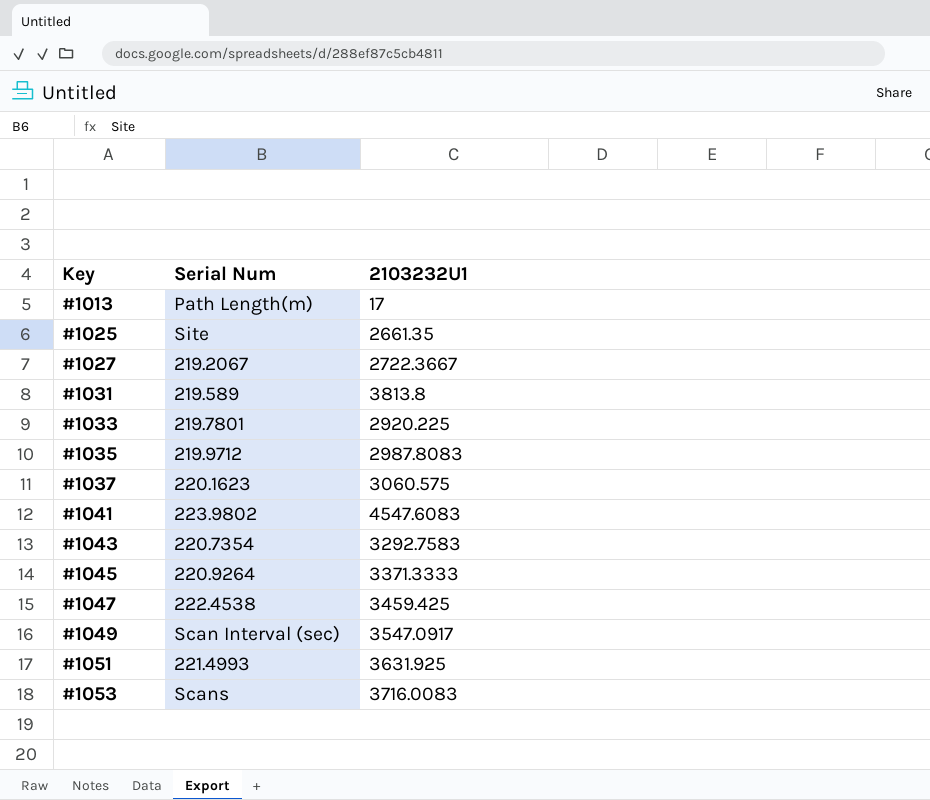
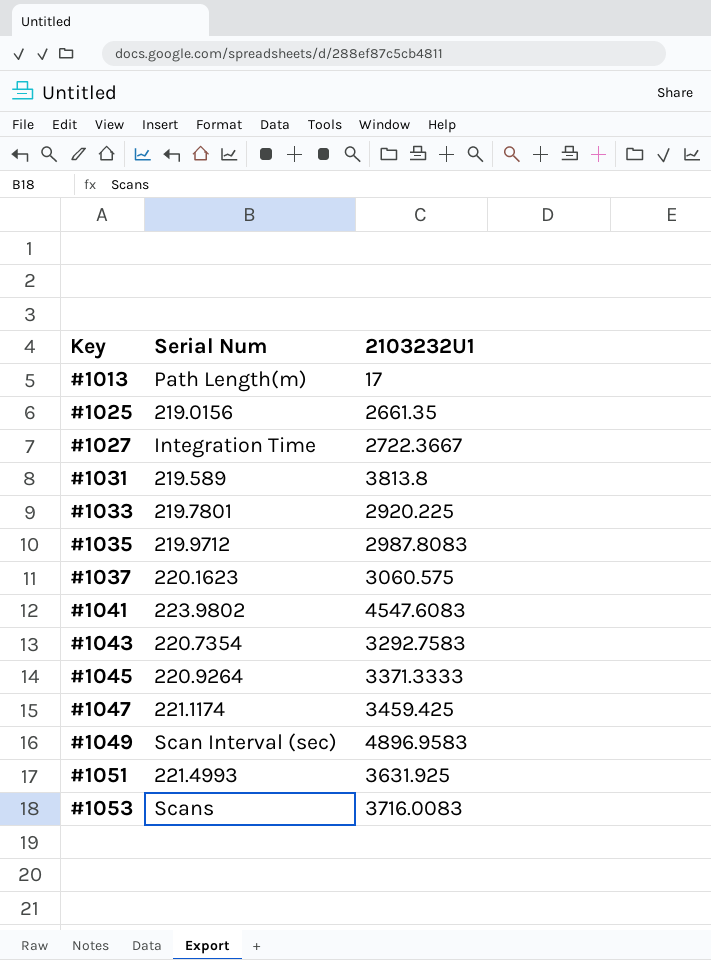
#1025 | Serial Num: Site -> 219.0156
#1027 | Serial Num: 219.2067 -> Integration Time
#1047 | Serial Num: 222.4538 -> 221.1174
#1049 | 2103232U1: 3547.0917 -> 4896.9583

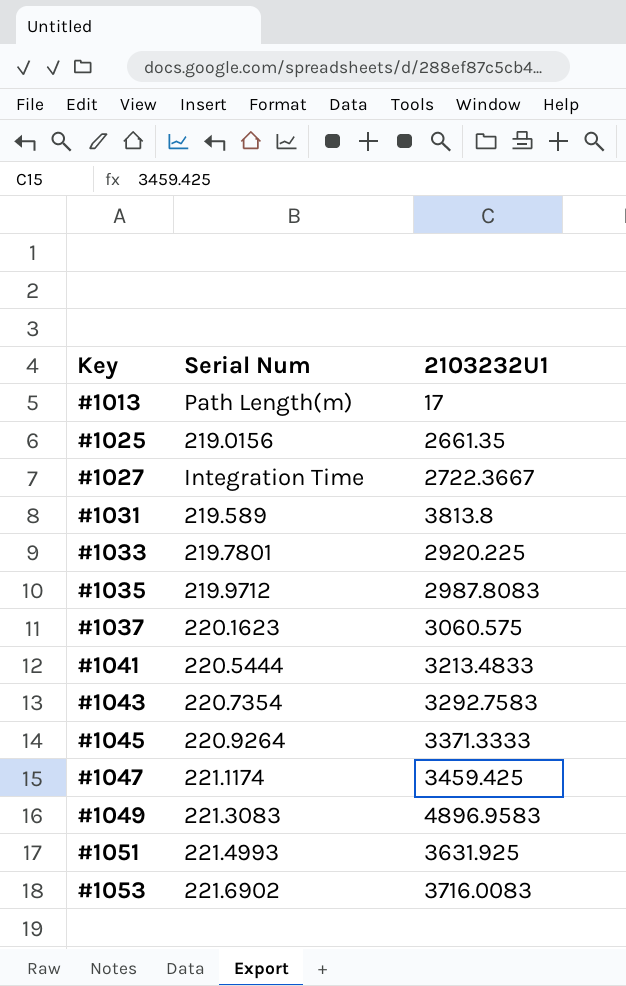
#1041 | Serial Num: 223.9802 -> 220.5444
#1041 | 2103232U1: 4547.6083 -> 3213.4833
#1049 | Serial Num: Scan Interval (sec) -> 221.3083
#1053 | Serial Num: Scans -> 221.6902

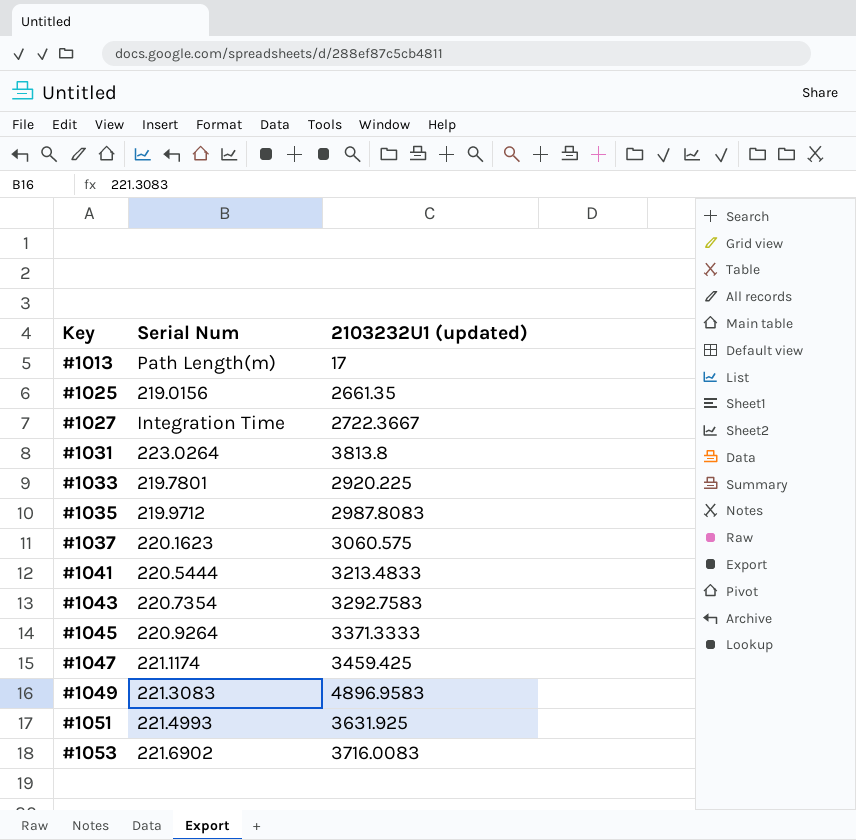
column name: 2103232U1 -> 2103232U1 (updated)
#1031 | Serial Num: 219.589 -> 223.0264

